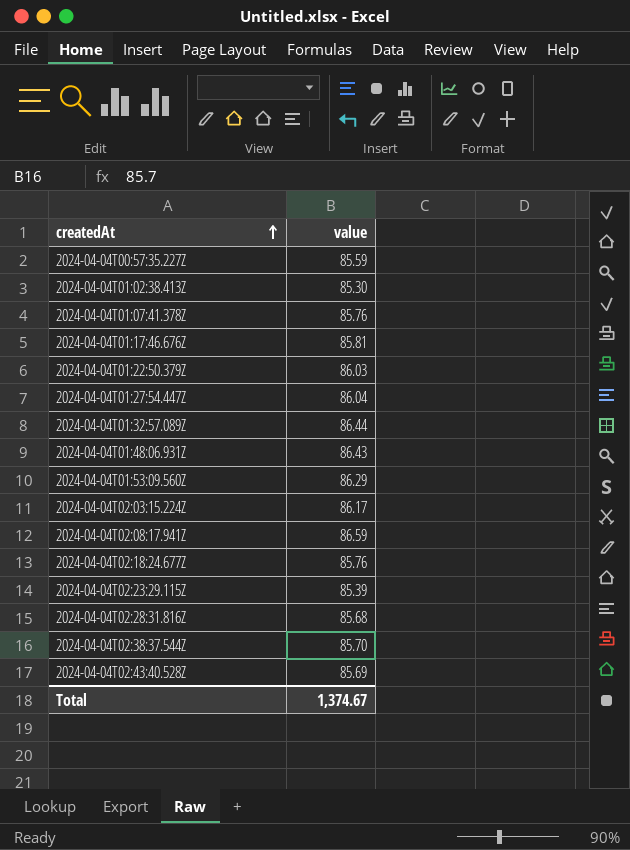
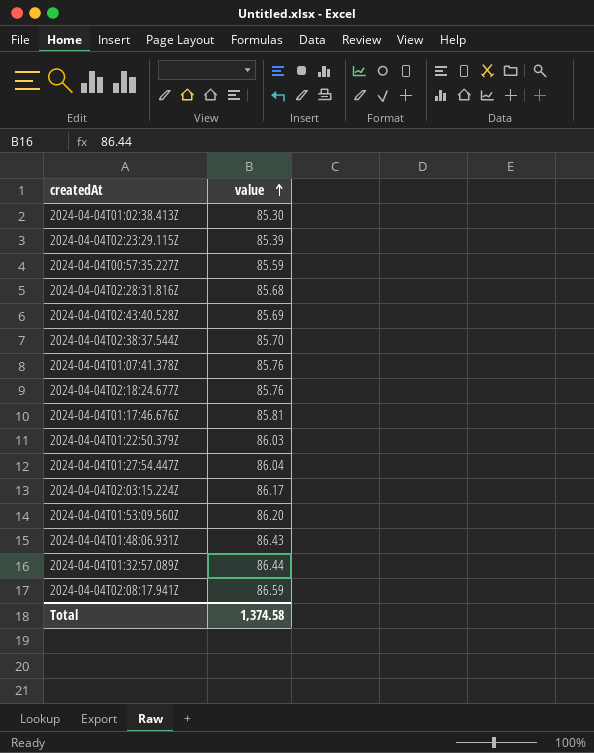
row order: createdAt ascending -> value ascending
2024-04-04T01:53:09.560Z | value: 86.29 -> 86.20
Total | value: 1,374.67 -> 1,374.58

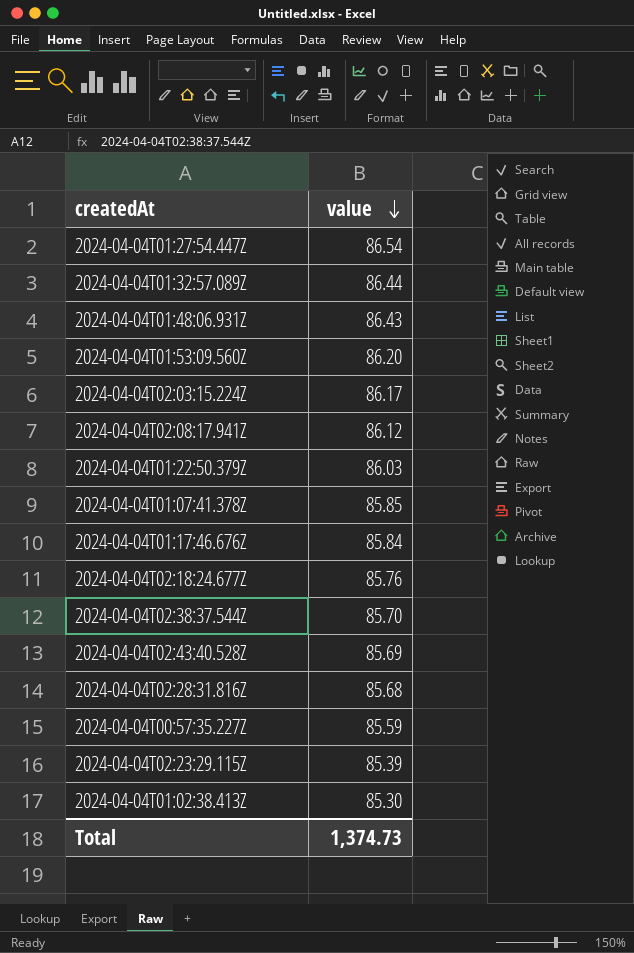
row order: value ascending -> value descending
2024-04-04T01:27:54.447Z | value: 86.04 -> 86.54
2024-04-04T02:08:17.941Z | value: 86.59 -> 86.12
2024-04-04T01:07:41.378Z | value: 85.76 -> 85.85
2024-04-04T01:17:46.676Z | value: 85.81 -> 85.84
Total | value: 1,374.58 -> 1,374.73

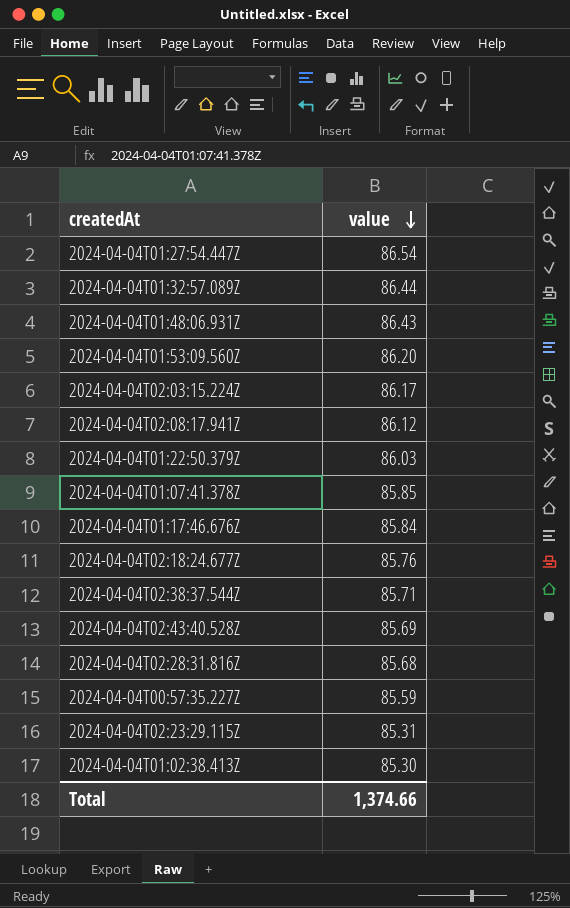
2024-04-04T02:38:37.544Z | value: 85.70 -> 85.71
2024-04-04T02:23:29.115Z | value: 85.39 -> 85.31
Total | value: 1,374.73 -> 1,374.66

